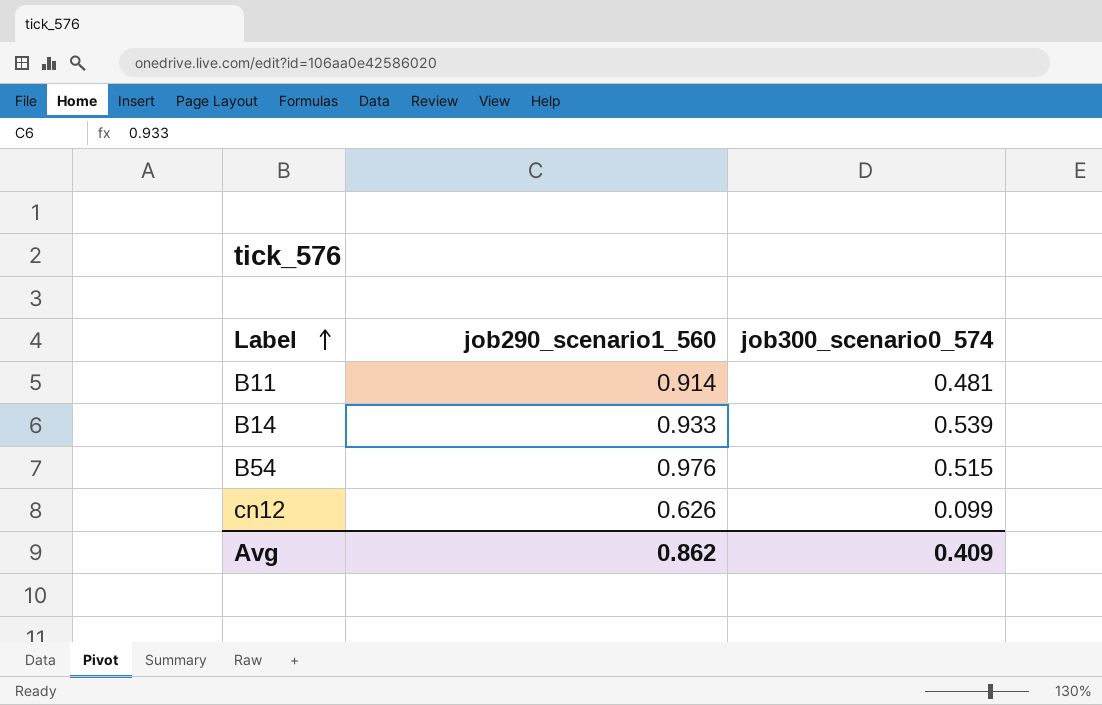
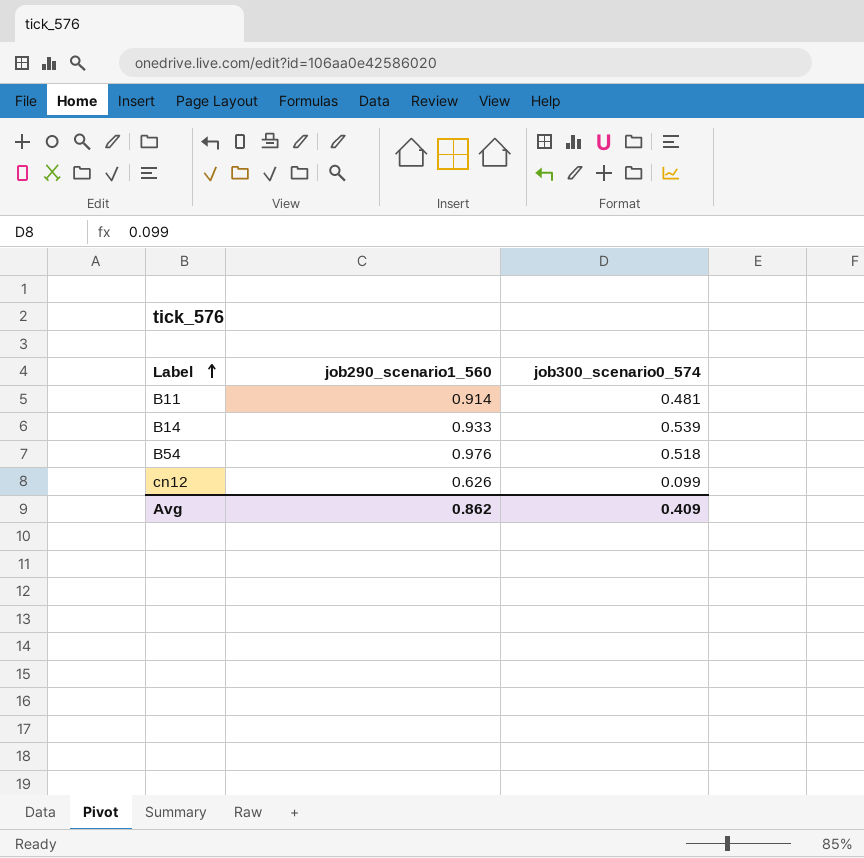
B54 | job300_scenario0_574: 0.515 -> 0.518

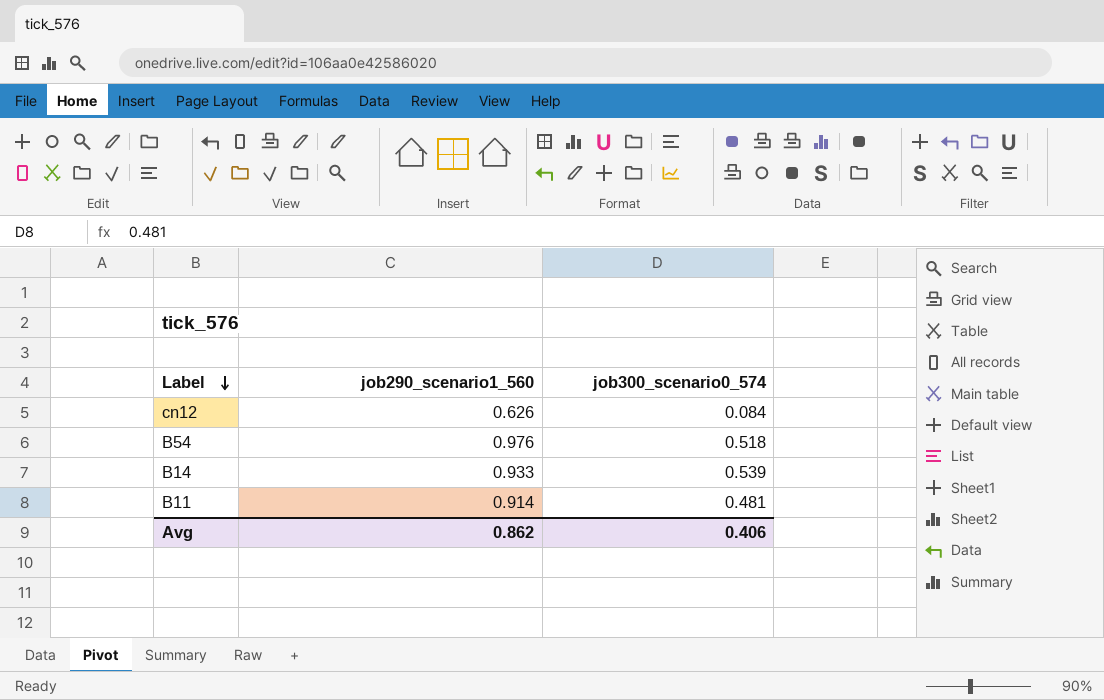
row order: Label ascending -> Label descending
cn12 | job300_scenario0_574: 0.099 -> 0.084
Avg | job300_scenario0_574: 0.409 -> 0.406

